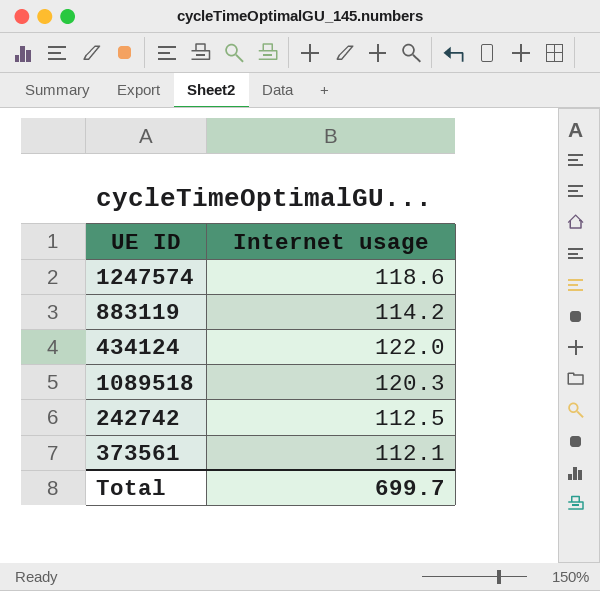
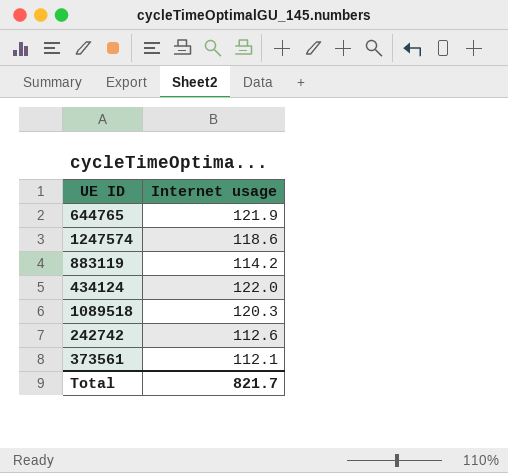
row 644765: none -> 121.9
242742 | Internet usage: 112.5 -> 112.6
Total | Internet usage: 699.7 -> 821.7

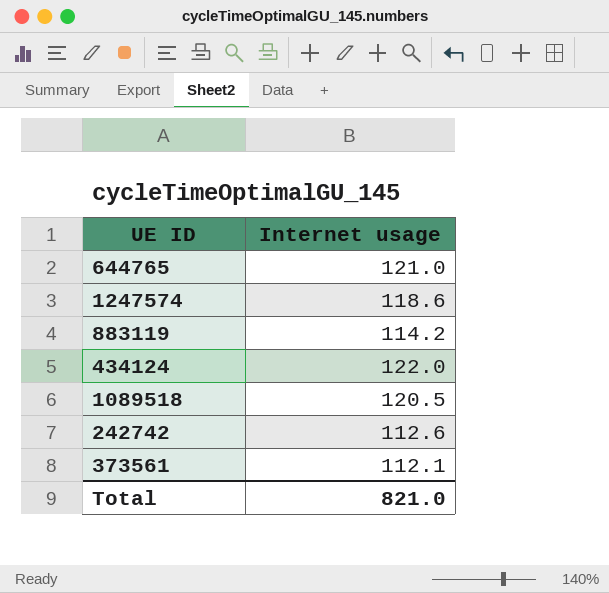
644765 | Internet usage: 121.9 -> 121.0
1089518 | Internet usage: 120.3 -> 120.5
Total | Internet usage: 821.7 -> 821.0

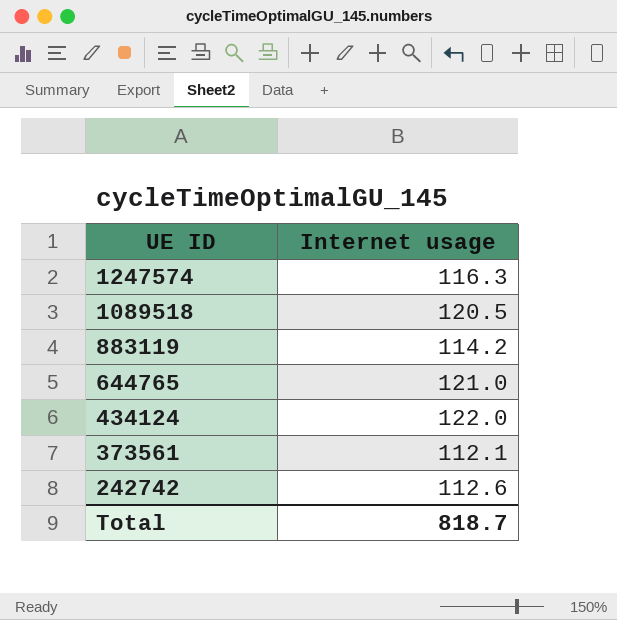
row order: none -> UE ID descending
1247574 | Internet usage: 118.6 -> 116.3
Total | Internet usage: 821.0 -> 818.7

